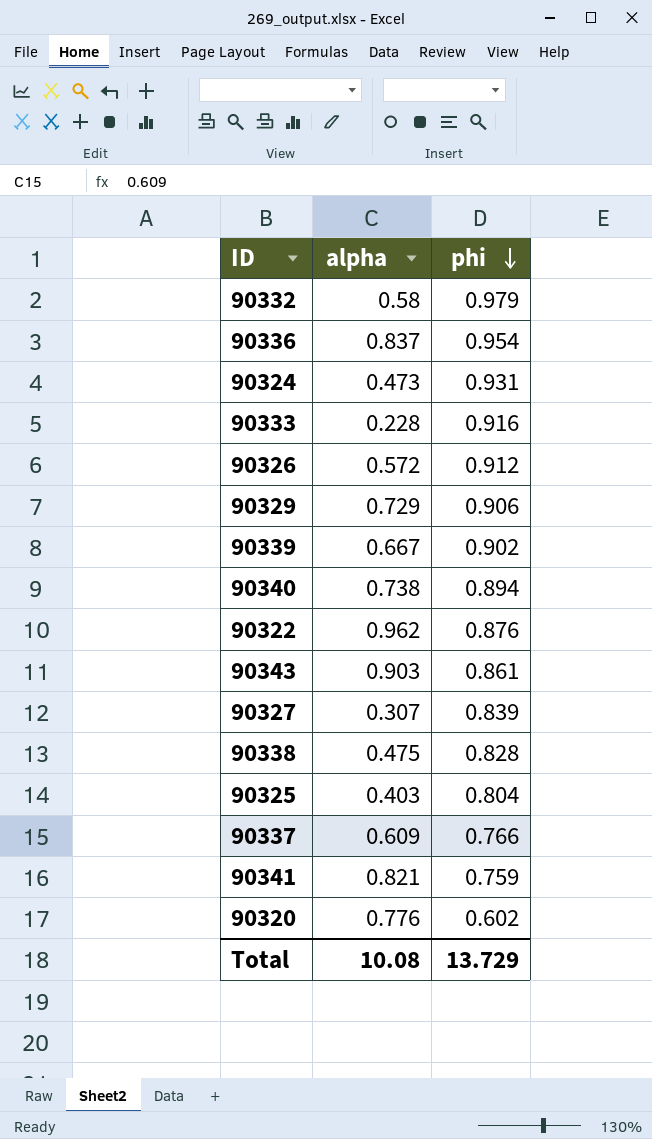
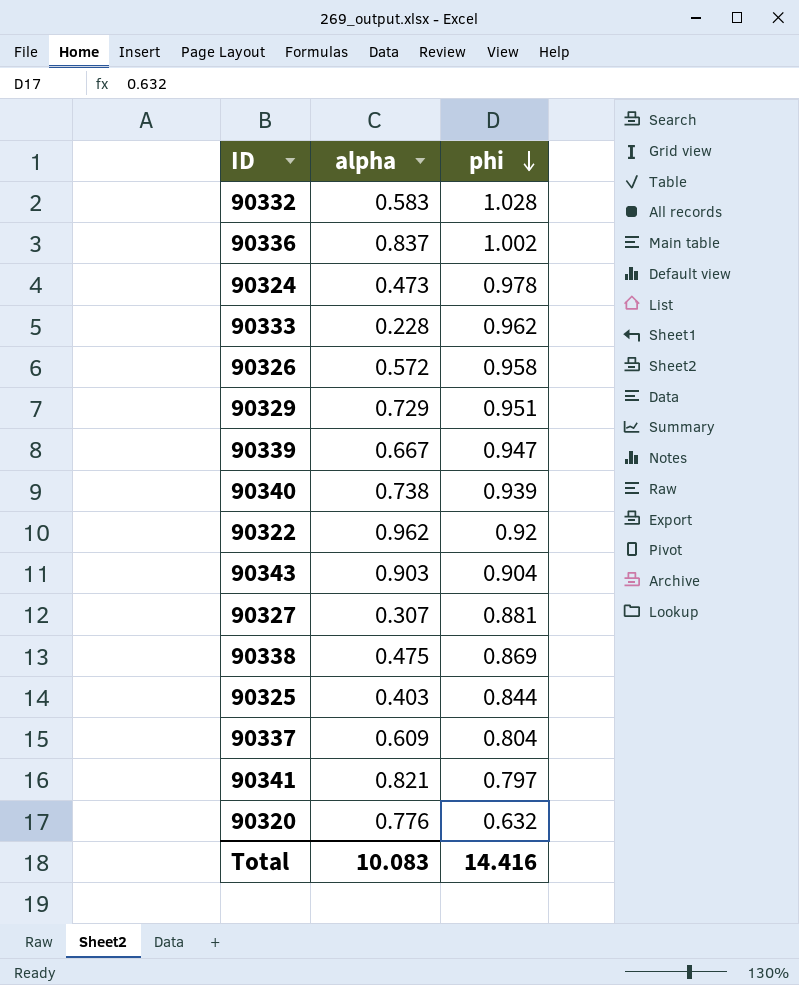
90332 | alpha: 0.58 -> 0.583
90332 | phi: 0.979 -> 1.028
90336 | phi: 0.954 -> 1.002
90324 | phi: 0.931 -> 0.978
90333 | phi: 0.916 -> 0.962
90326 | phi: 0.912 -> 0.958
90329 | phi: 0.906 -> 0.951
90339 | phi: 0.902 -> 0.947
90340 | phi: 0.894 -> 0.939
90322 | phi: 0.876 -> 0.92
90343 | phi: 0.861 -> 0.904
90327 | phi: 0.839 -> 0.881
90338 | phi: 0.828 -> 0.869
90325 | phi: 0.804 -> 0.844
90337 | phi: 0.766 -> 0.804
90341 | phi: 0.759 -> 0.797
90320 | phi: 0.602 -> 0.632
Total | alpha: 10.08 -> 10.083
Total | phi: 13.729 -> 14.416

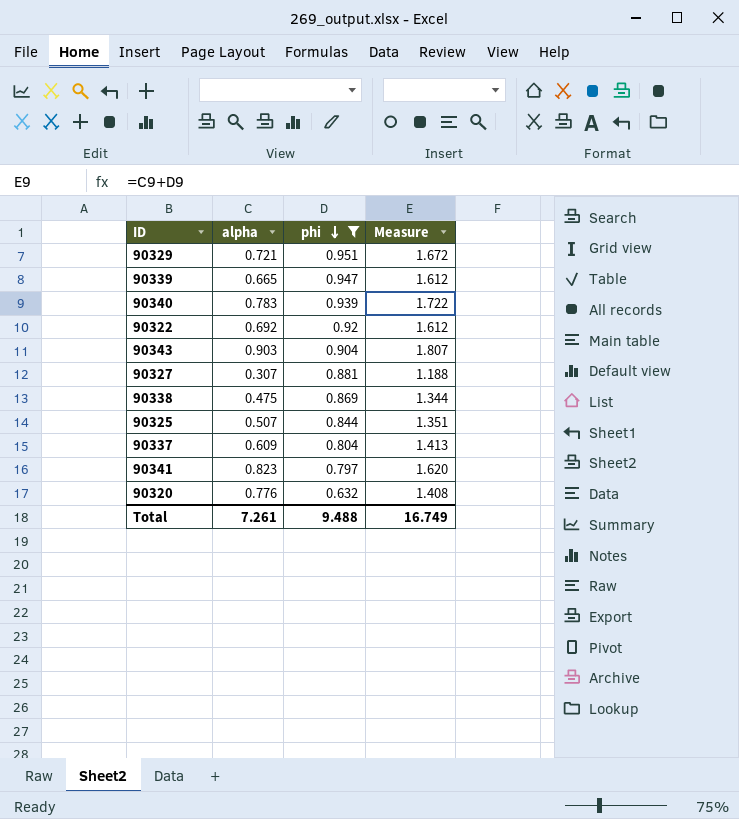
filter: none -> phi <= 0.951
column Measure | formula: none -> [alpha] + [phi]
90329 | alpha: 0.729 -> 0.721
90339 | alpha: 0.667 -> 0.665
90340 | alpha: 0.738 -> 0.783
90322 | alpha: 0.962 -> 0.692
90325 | alpha: 0.403 -> 0.507
90341 | alpha: 0.821 -> 0.823
Total | alpha: 10.083 -> 7.261
Total | phi: 14.416 -> 9.488

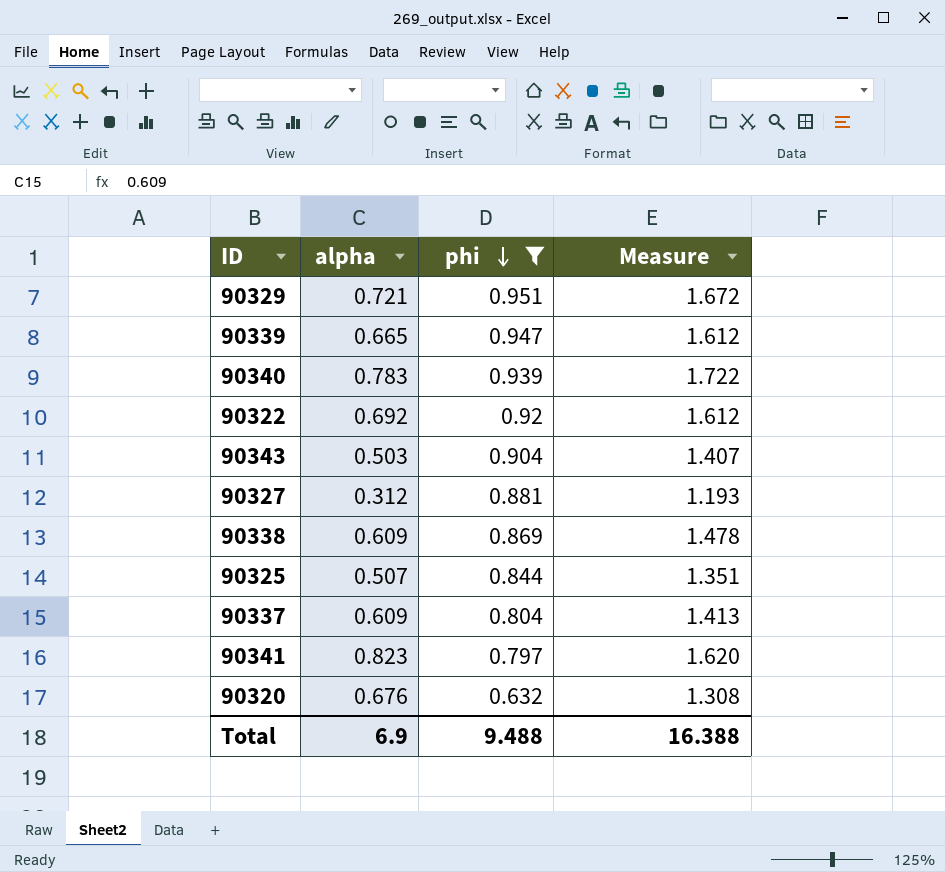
90343 | alpha: 0.903 -> 0.503
90343 | Measure: 1.807 -> 1.407
90327 | alpha: 0.307 -> 0.312
90327 | Measure: 1.188 -> 1.193
90338 | alpha: 0.475 -> 0.609
90338 | Measure: 1.344 -> 1.478
90320 | alpha: 0.776 -> 0.676
90320 | Measure: 1.408 -> 1.308
Total | alpha: 7.261 -> 6.9
Total | Measure: 16.749 -> 16.388

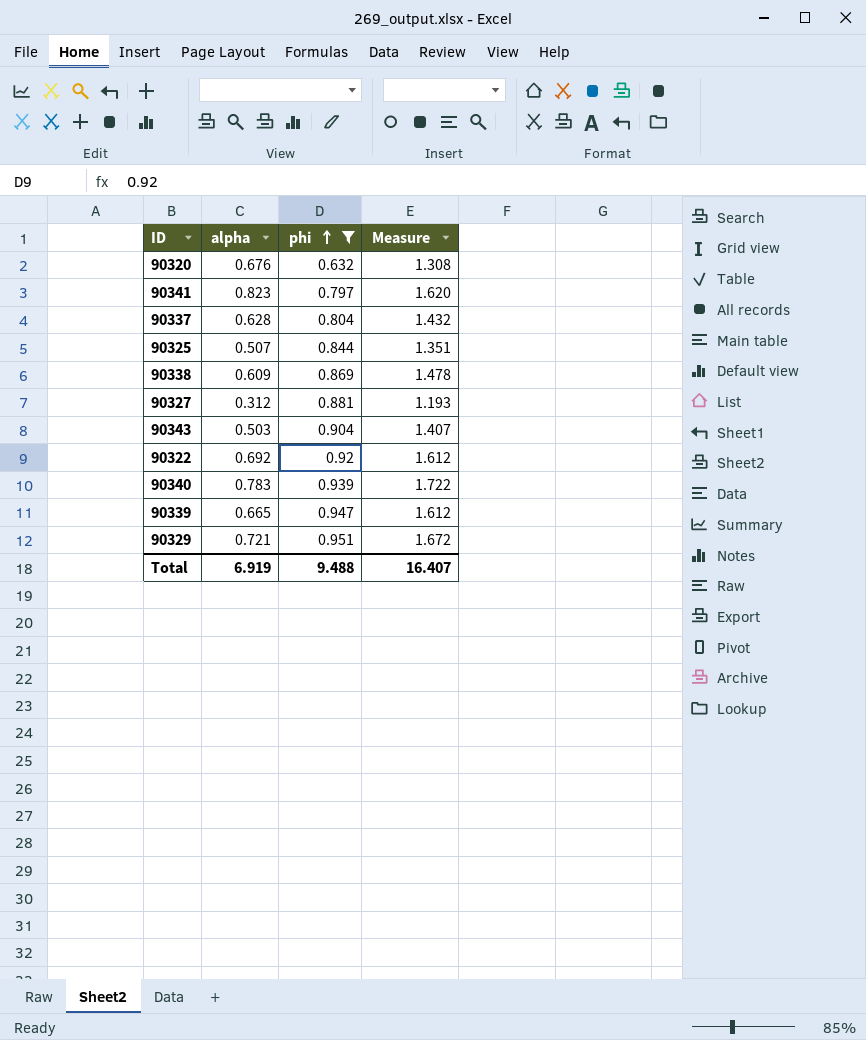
row order: phi descending -> phi ascending
90337 | alpha: 0.609 -> 0.628
90337 | Measure: 1.413 -> 1.432
Total | alpha: 6.9 -> 6.919
Total | Measure: 16.388 -> 16.407

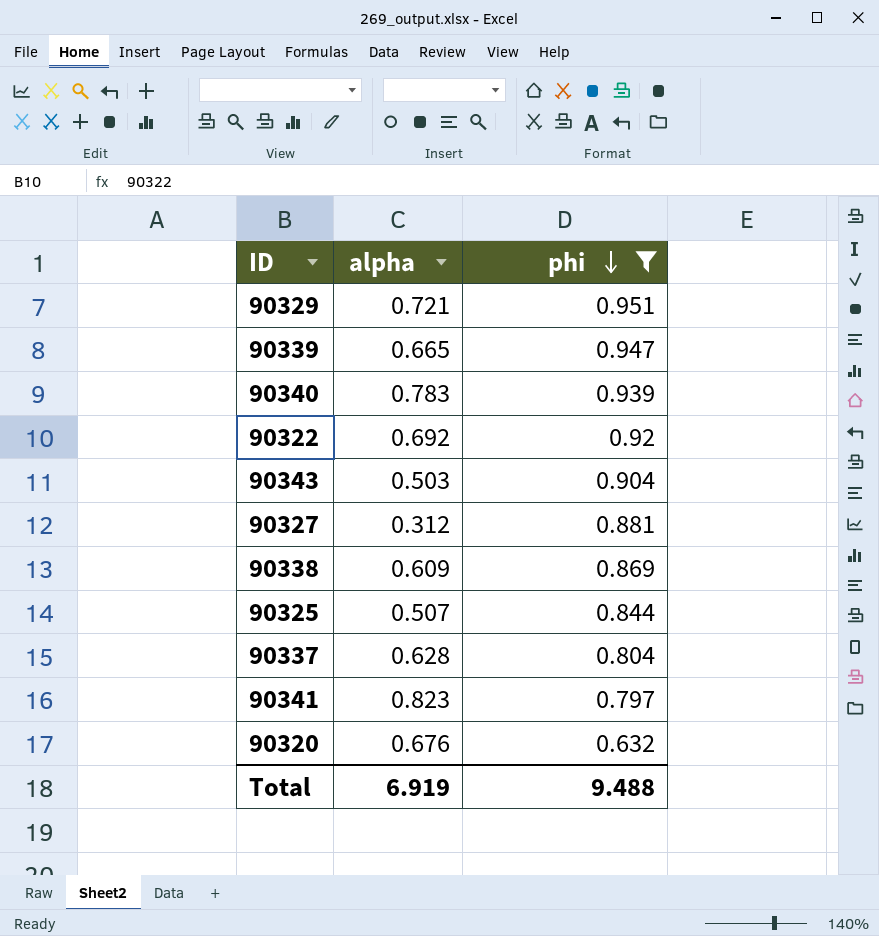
row order: phi ascending -> phi descending
column Measure | formula: [alpha] + [phi] -> none

